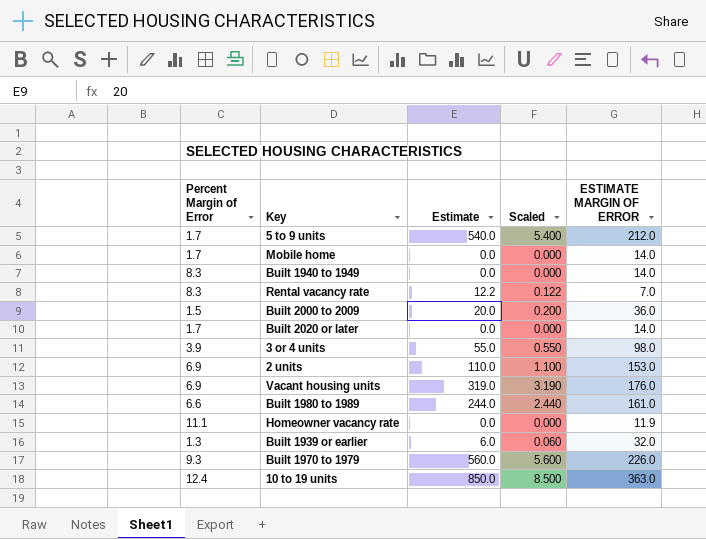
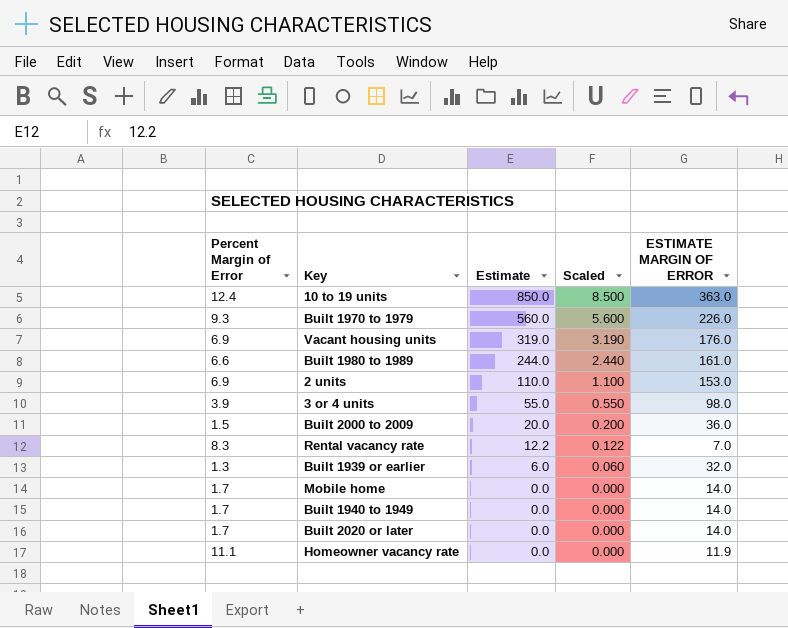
row order: none -> Estimate descending
row 5 to 9 units: 1.7 | 540.0 | 5.400 | 212.0 -> none
Built 1940 to 1949 | Percent Margin of Error: 8.3 -> 1.7

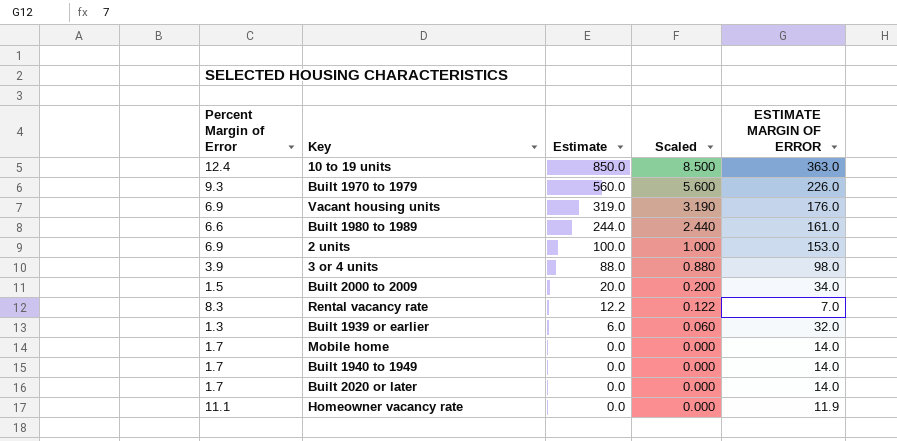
2 units | Estimate: 110.0 -> 100.0
2 units | Scaled: 1.100 -> 1.000
3 or 4 units | Estimate: 55.0 -> 88.0
3 or 4 units | Scaled: 0.550 -> 0.880
Built 2000 to 2009 | ESTIMATE MARGIN OF ERROR: 36.0 -> 34.0

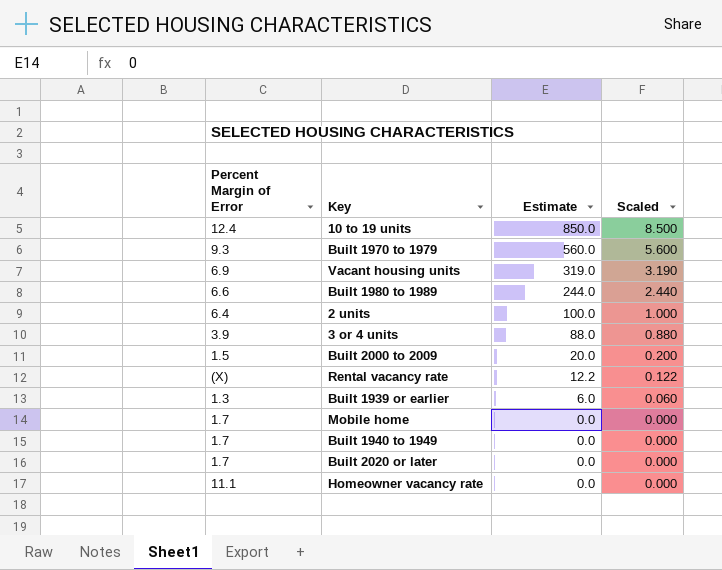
column ESTIMATE MARGIN OF ERROR | position: 5 -> none
2 units | Percent Margin of Error: 6.9 -> 6.4
Rental vacancy rate | Percent Margin of Error: 8.3 -> (X)

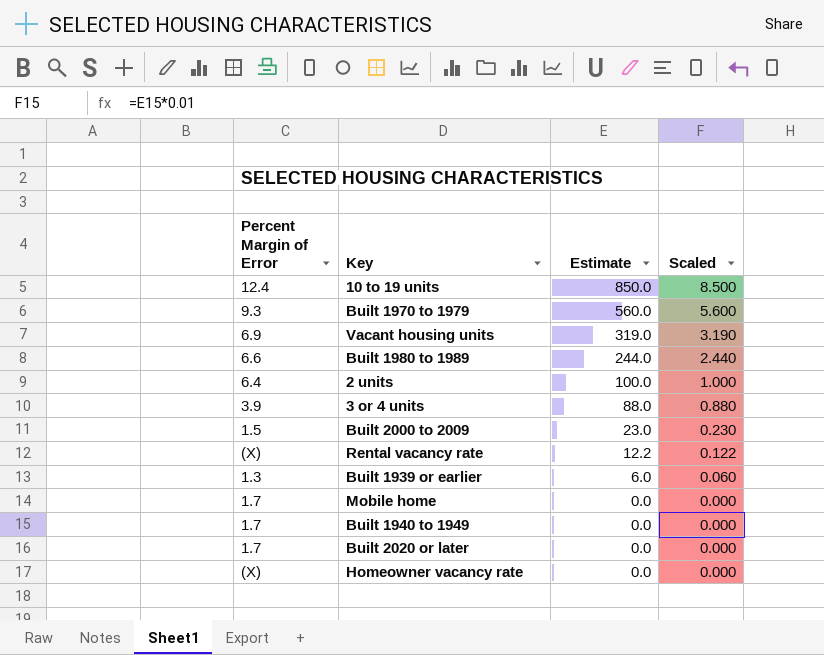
Built 2000 to 2009 | Estimate: 20.0 -> 23.0
Built 2000 to 2009 | Scaled: 0.200 -> 0.230
Homeowner vacancy rate | Percent Margin of Error: 11.1 -> (X)

